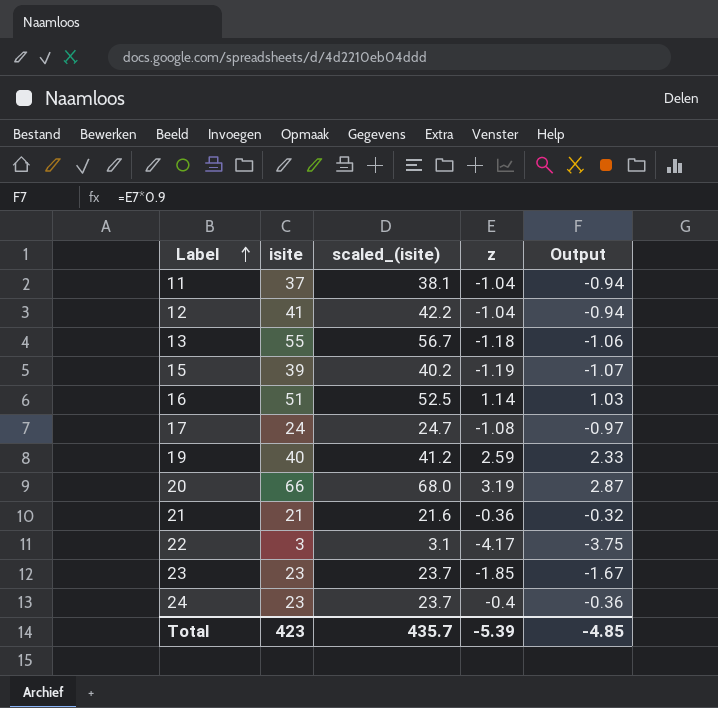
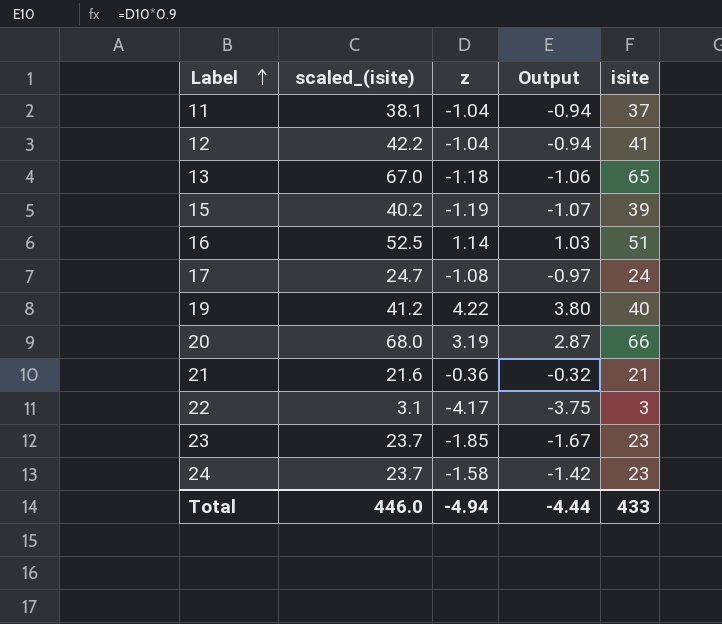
column isite | position: 2 -> 5
13 | scaled_(isite): 56.7 -> 67.0
13 | isite: 55 -> 65
19 | z: 2.59 -> 4.22
19 | Output: 2.33 -> 3.80
24 | z: -0.4 -> -1.58
24 | Output: -0.36 -> -1.42
Total | scaled_(isite): 435.7 -> 446.0
Total | z: -5.39 -> -4.94
Total | Output: -4.85 -> -4.44
Total | isite: 423 -> 433

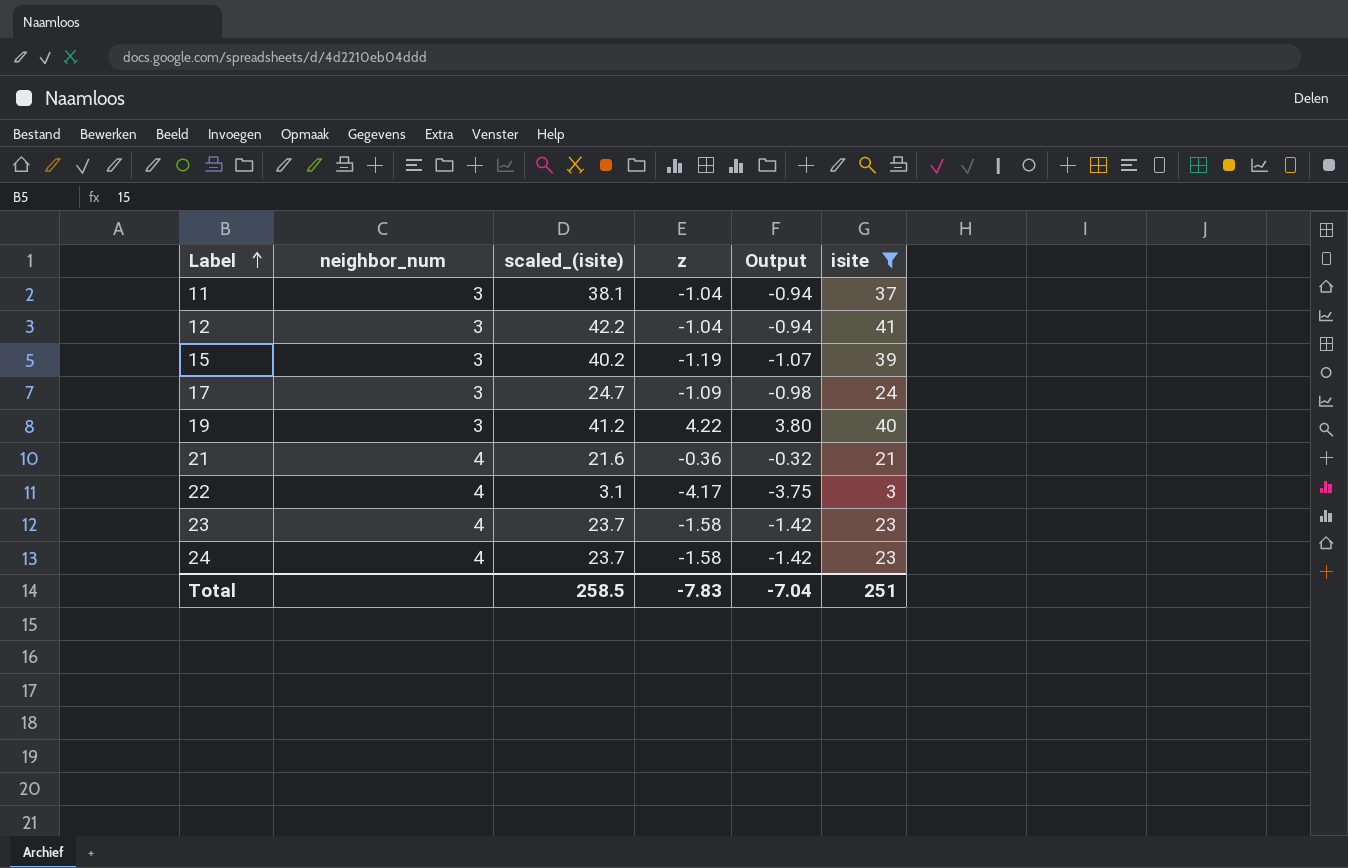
filter: none -> isite <= 41
column neighbor_num | position: none -> 2
17 | z: -1.08 -> -1.09
17 | Output: -0.97 -> -0.98
23 | z: -1.85 -> -1.58
23 | Output: -1.67 -> -1.42
Total | scaled_(isite): 446.0 -> 258.5
Total | z: -4.94 -> -7.83
Total | Output: -4.44 -> -7.04
Total | isite: 433 -> 251

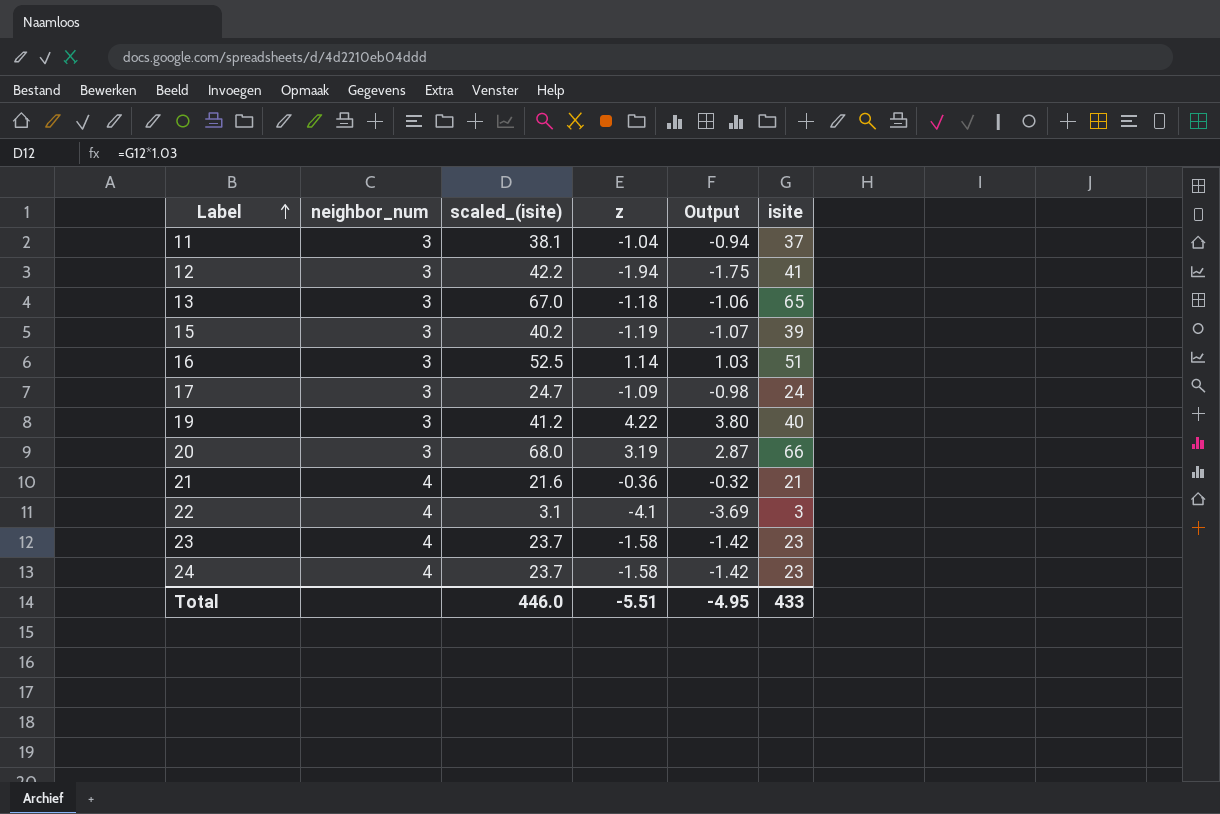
filter: isite <= 41 -> none
12 | z: -1.04 -> -1.94
12 | Output: -0.94 -> -1.75
22 | z: -4.17 -> -4.1
22 | Output: -3.75 -> -3.69
Total | scaled_(isite): 258.5 -> 446.0
Total | z: -7.83 -> -5.51
Total | Output: -7.04 -> -4.95
Total | isite: 251 -> 433

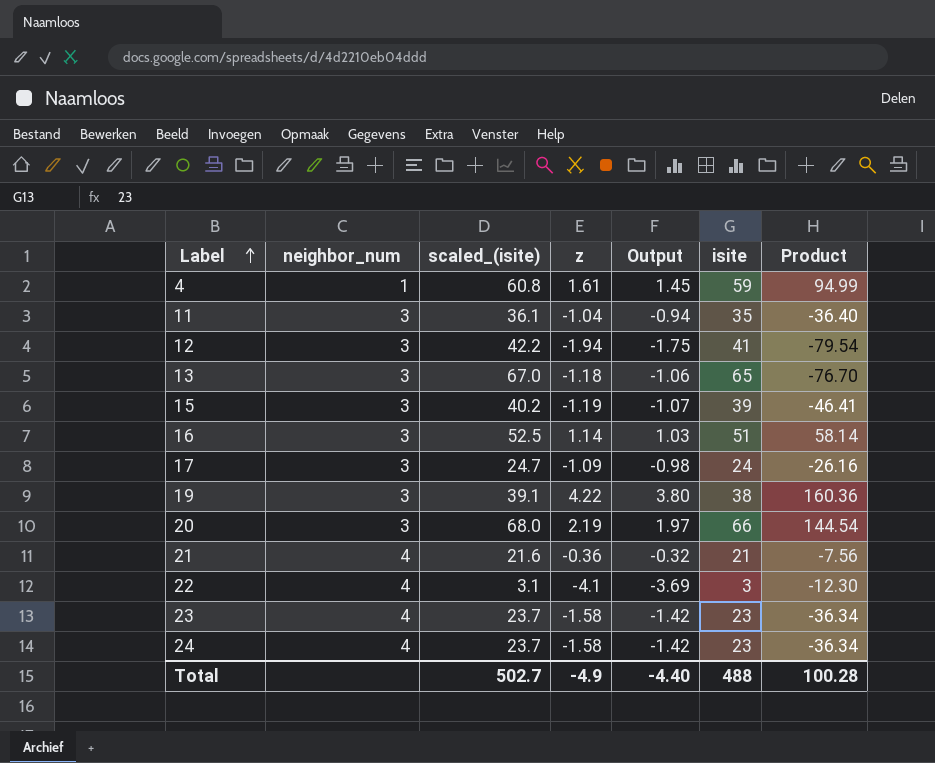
column Product | formula: none -> [z] * [isite]
row 4: none -> 1 | 60.8 | 1.61 | 1.45 | 59 | 94.99
11 | scaled_(isite): 38.1 -> 36.1
11 | isite: 37 -> 35
19 | scaled_(isite): 41.2 -> 39.1
19 | isite: 40 -> 38
20 | z: 3.19 -> 2.19
20 | Output: 2.87 -> 1.97
Total | scaled_(isite): 446.0 -> 502.7
Total | z: -5.51 -> -4.9
Total | Output: -4.95 -> -4.40
Total | isite: 433 -> 488

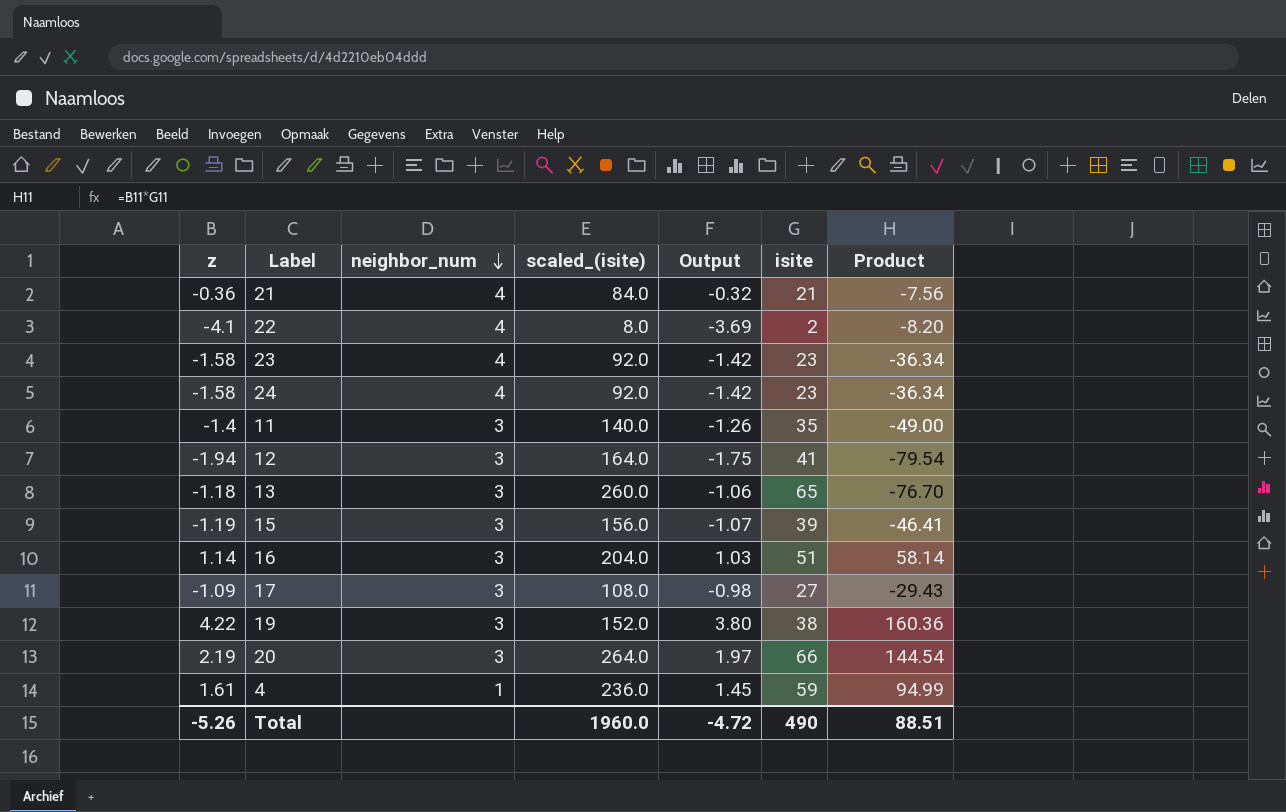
row order: Label ascending -> neighbor_num descending
column z | position: 4 -> 1
column scaled_(isite) | formula: [isite] * 1.03 -> [isite] * 4
22 | isite: 3 -> 2
22 | Product: -12.30 -> -8.20
11 | z: -1.04 -> -1.4
11 | Output: -0.94 -> -1.26
11 | Product: -36.40 -> -49.00
17 | isite: 24 -> 27
17 | Product: -26.16 -> -29.43
Total | z: -4.9 -> -5.26
Total | scaled_(isite): 502.7 -> 1960.0
Total | Output: -4.40 -> -4.72
Total | isite: 488 -> 490
Total | Product: 100.28 -> 88.51

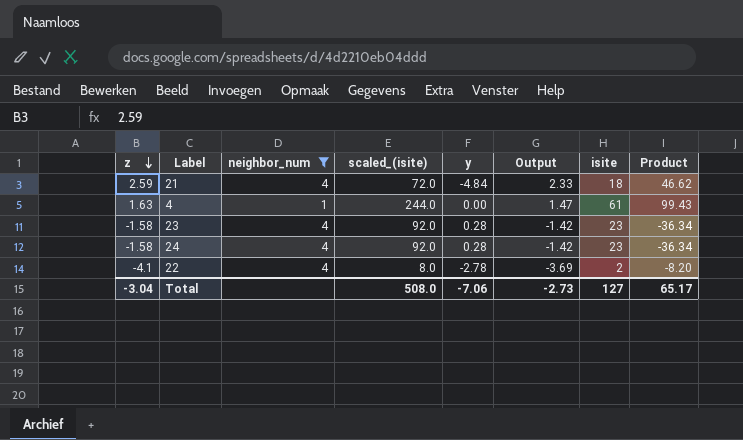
filter: none -> neighbor_num != 3
row order: neighbor_num descending -> z descending
column y | position: none -> 5
21 | z: -0.36 -> 2.59
21 | scaled_(isite): 84.0 -> 72.0
21 | Output: -0.32 -> 2.33
21 | isite: 21 -> 18
21 | Product: -7.56 -> 46.62
4 | z: 1.61 -> 1.63
4 | scaled_(isite): 236.0 -> 244.0
4 | Output: 1.45 -> 1.47
4 | isite: 59 -> 61
4 | Product: 94.99 -> 99.43
Total | z: -5.26 -> -3.04
Total | scaled_(isite): 1960.0 -> 508.0
Total | Output: -4.72 -> -2.73
Total | isite: 490 -> 127
Total | Product: 88.51 -> 65.17

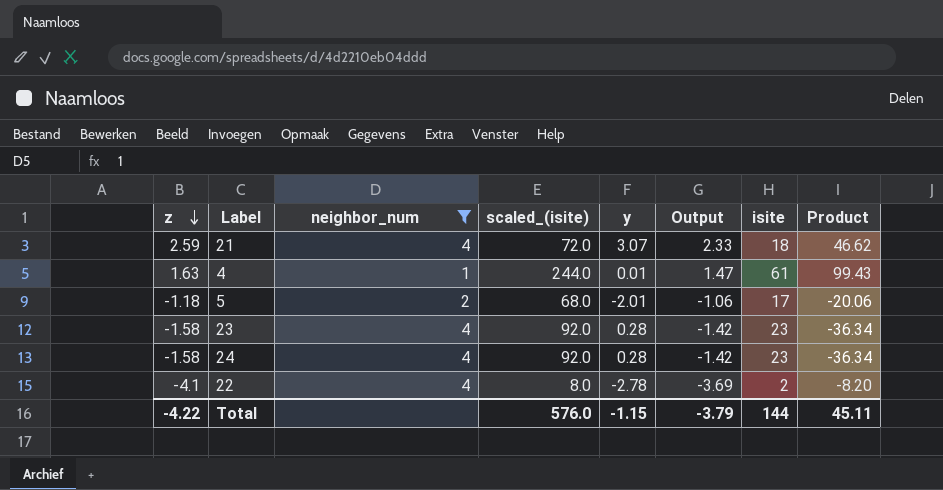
21 | y: -4.84 -> 3.07
4 | y: 0.00 -> 0.01
row 5: none -> -1.18 | 2 | 68.0 | -2.01 | -1.06 | 17 | -20.06
Total | z: -3.04 -> -4.22
Total | scaled_(isite): 508.0 -> 576.0
Total | y: -7.06 -> -1.15
Total | Output: -2.73 -> -3.79
Total | isite: 127 -> 144
Total | Product: 65.17 -> 45.11

